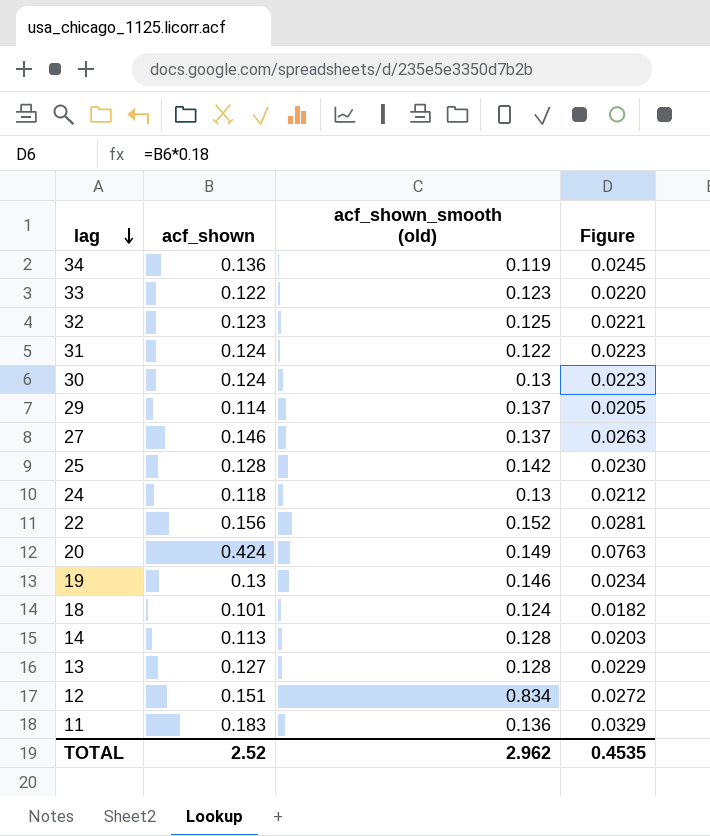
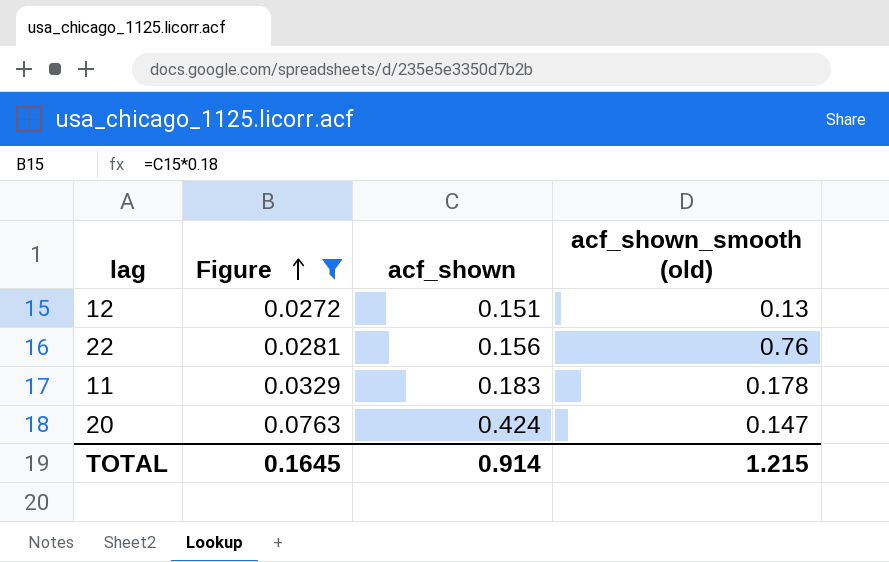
filter: none -> Figure >= 0.0272
row order: lag descending -> Figure ascending
column Figure | position: 4 -> 2
12 | acf_shown_smooth (old): 0.834 -> 0.13
22 | acf_shown_smooth (old): 0.152 -> 0.76
11 | acf_shown_smooth (old): 0.136 -> 0.178
20 | acf_shown_smooth (old): 0.149 -> 0.147
TOTAL | Figure: 0.4535 -> 0.1645
TOTAL | acf_shown: 2.52 -> 0.914
TOTAL | acf_shown_smooth (old): 2.962 -> 1.215

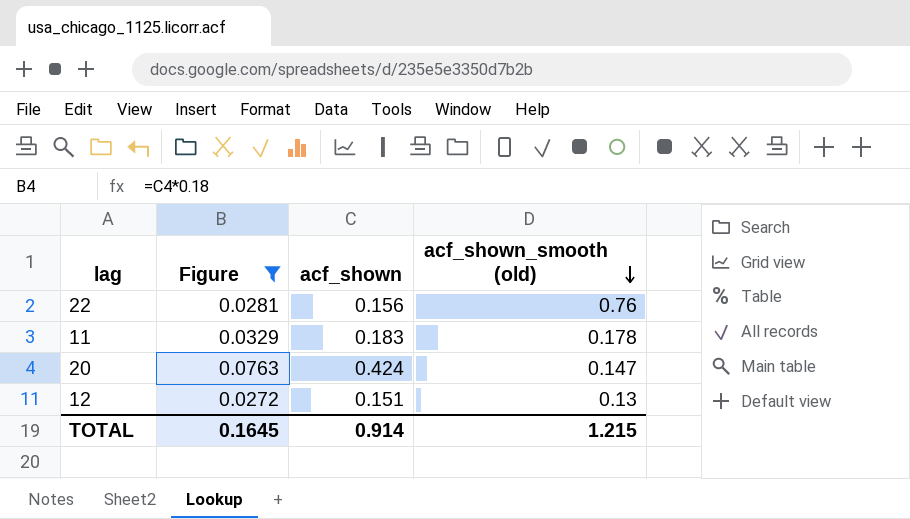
row order: Figure ascending -> acf_shown_smooth (old) descending

